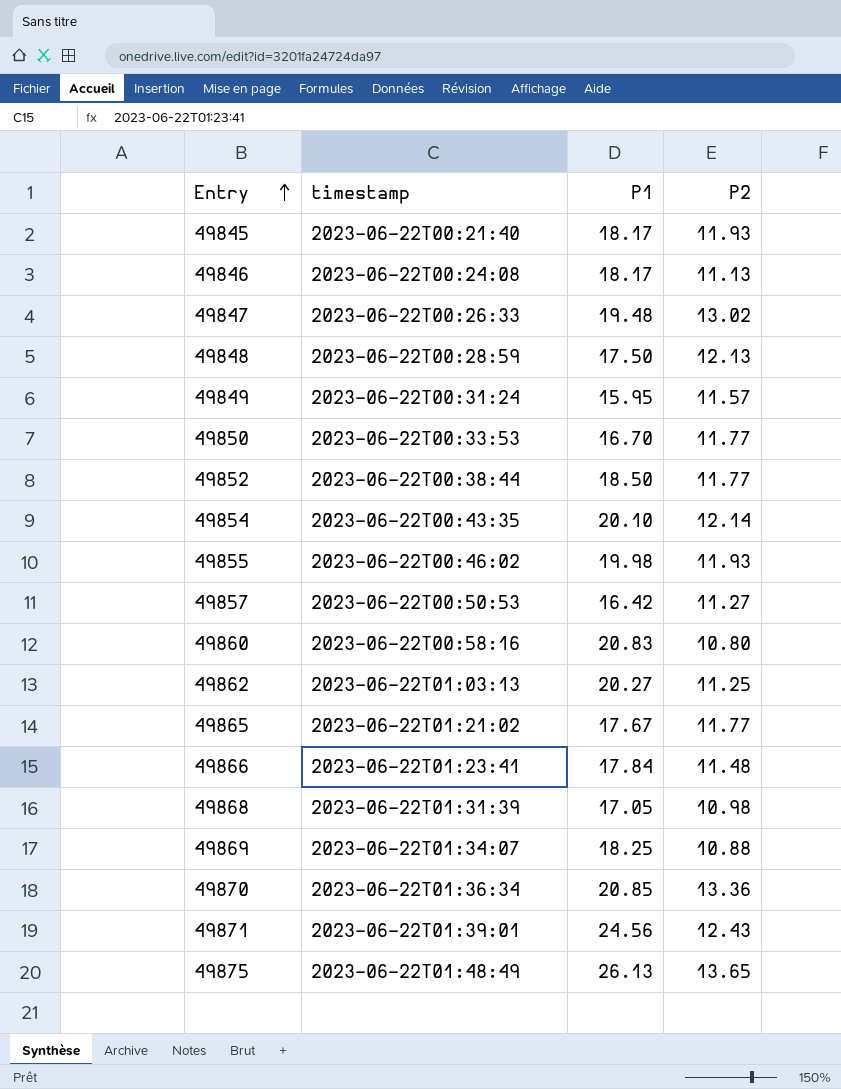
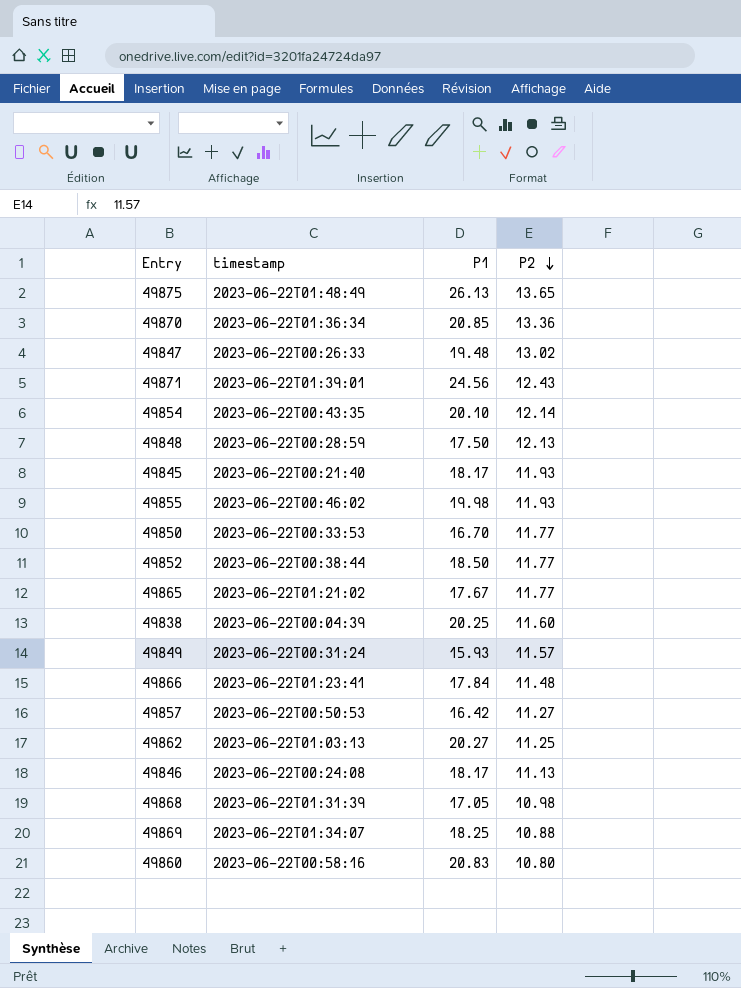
row order: Entry ascending -> P2 descending
row 49838: none -> 2023-06-22T00:04:39 | 20.25 | 11.60
49849 | P1: 15.95 -> 15.93

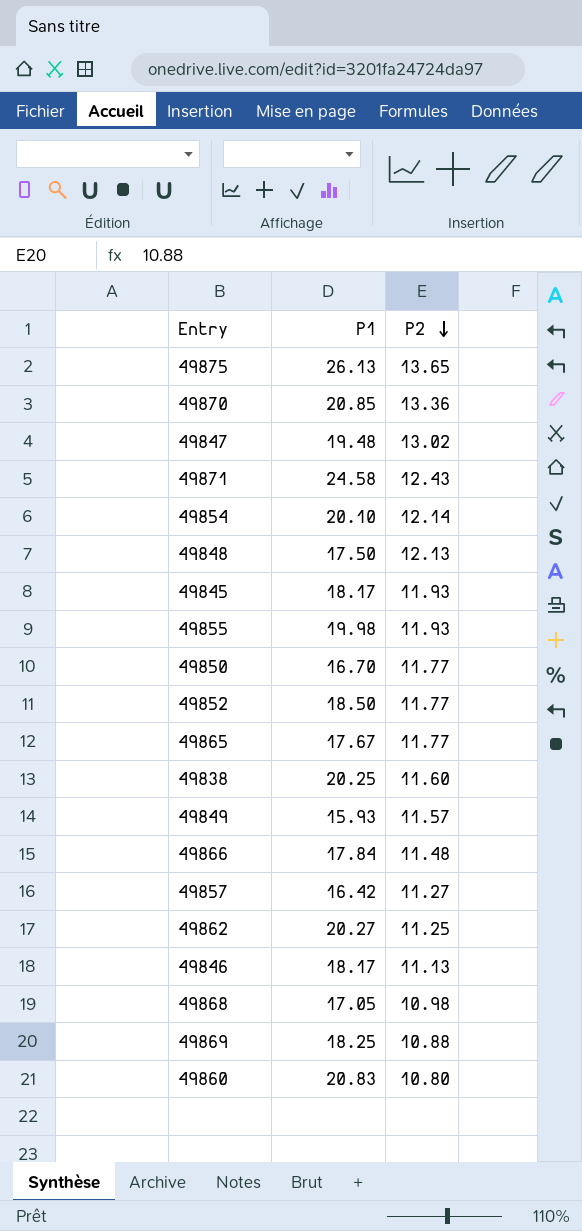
column timestamp | position: 2 -> none
49871 | P1: 24.56 -> 24.58

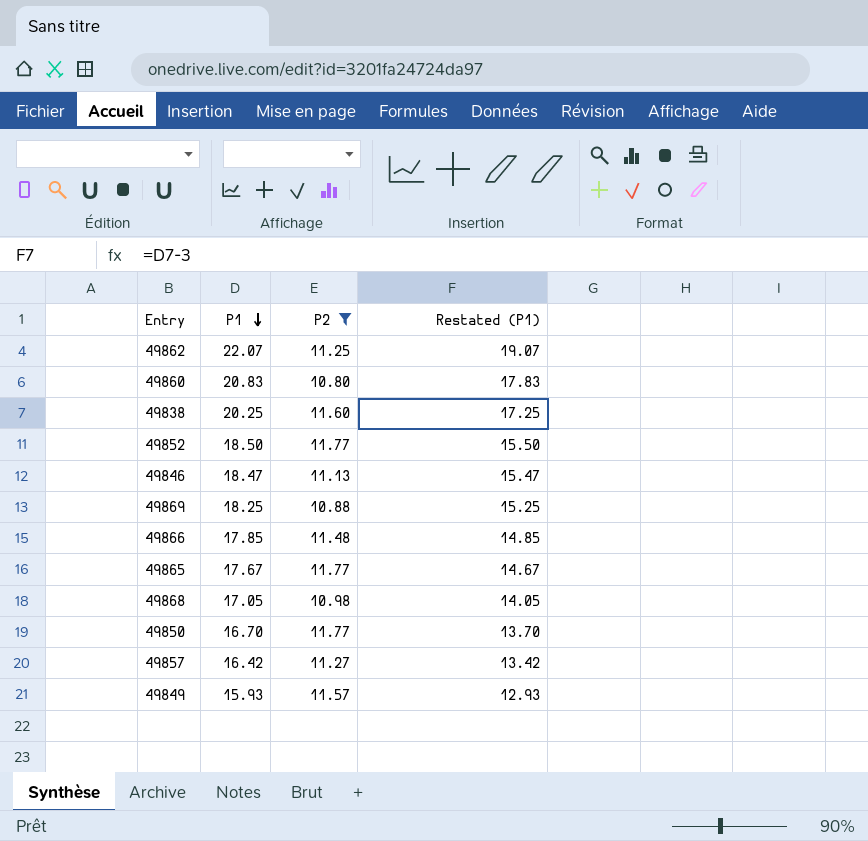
filter: none -> P2 <= 11.77
row order: P2 descending -> P1 descending
column Restated (P1) | formula: none -> [P1] - 3
49862 | P1: 20.27 -> 22.07
49846 | P1: 18.17 -> 18.47
49866 | P1: 17.84 -> 17.85

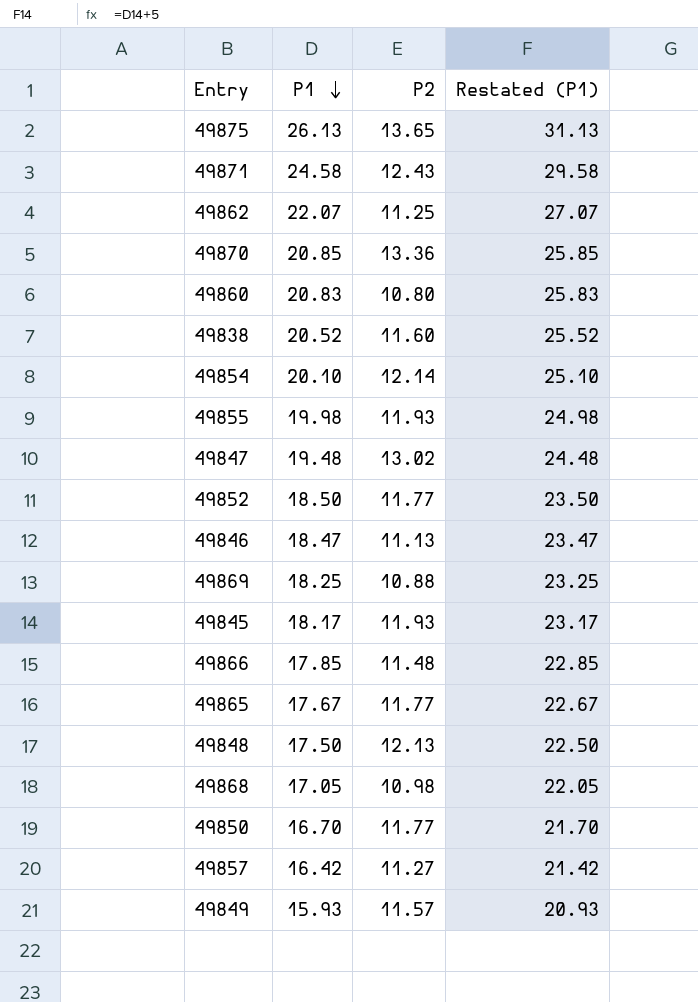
filter: P2 <= 11.77 -> none
column Restated (P1) | formula: [P1] - 3 -> [P1] + 5
49838 | P1: 20.25 -> 20.52

